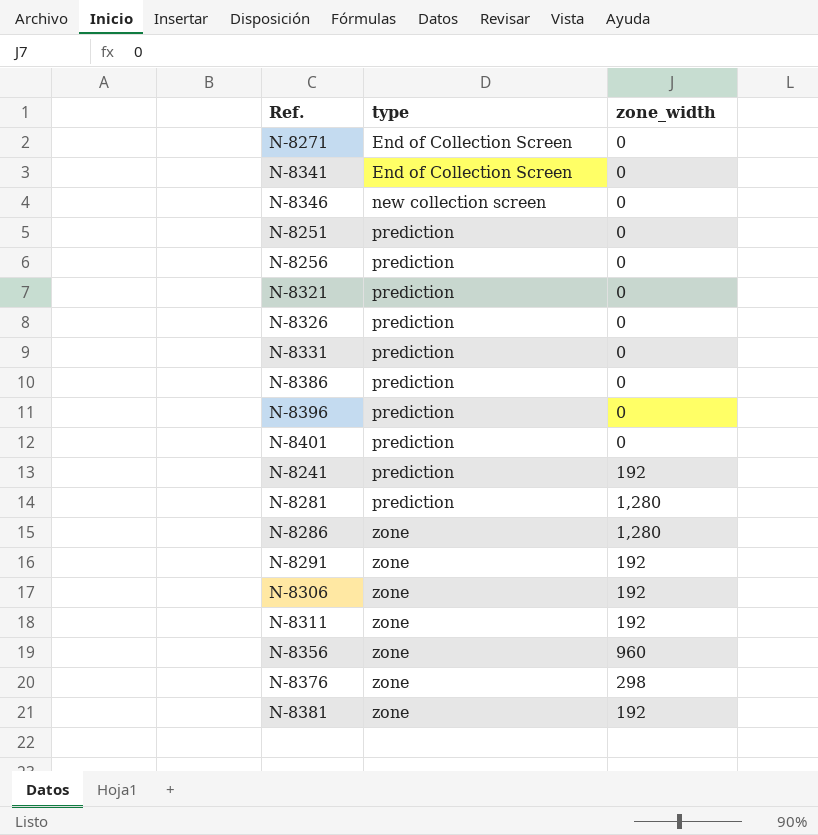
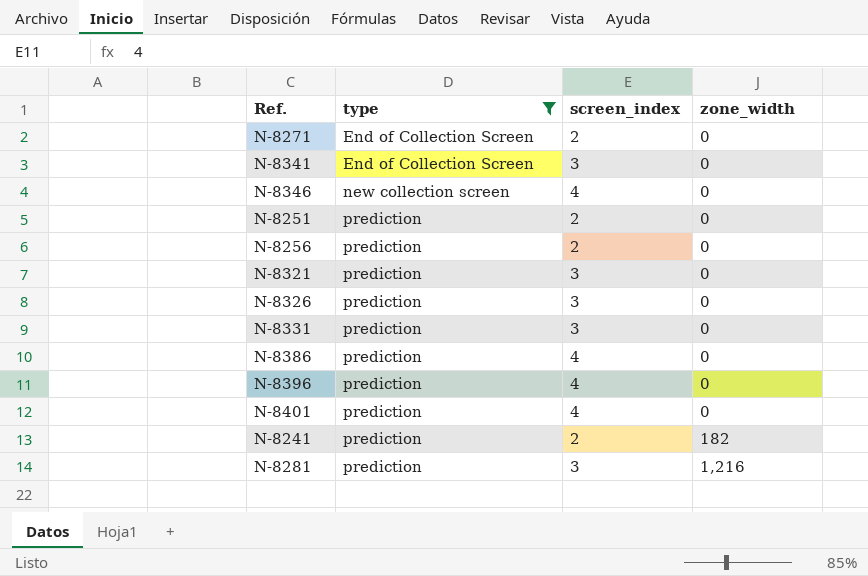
filter: none -> type != zone
column screen_index | position: none -> 3
N-8241 | zone_width: 192 -> 182
N-8281 | zone_width: 1,280 -> 1,216

